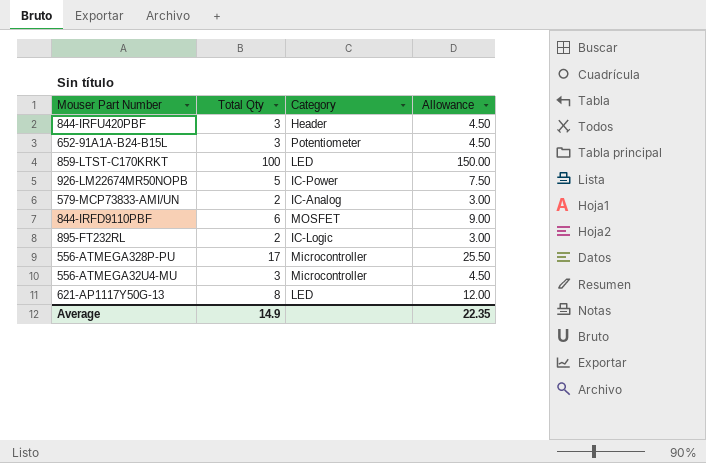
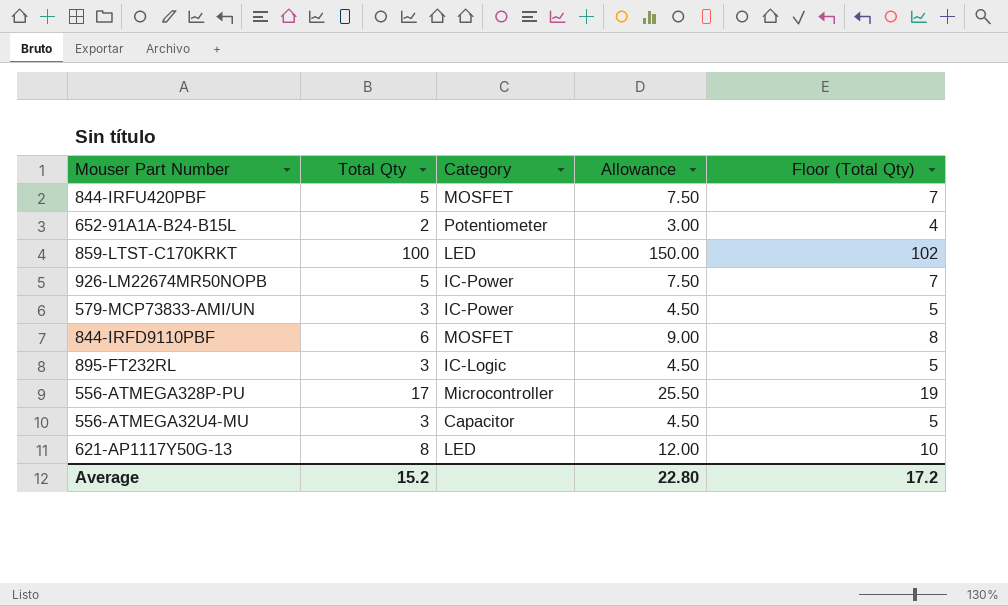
column Floor (Total Qty) | formula: none -> [Total Qty] + 2
844-IRFU420PBF | Total Qty: 3 -> 5
844-IRFU420PBF | Category: Header -> MOSFET
844-IRFU420PBF | Allowance: 4.50 -> 7.50
652-91A1A-B24-B15L | Total Qty: 3 -> 2
652-91A1A-B24-B15L | Allowance: 4.50 -> 3.00
579-MCP73833-AMI/UN | Total Qty: 2 -> 3
579-MCP73833-AMI/UN | Category: IC-Analog -> IC-Power
579-MCP73833-AMI/UN | Allowance: 3.00 -> 4.50
895-FT232RL | Total Qty: 2 -> 3
895-FT232RL | Allowance: 3.00 -> 4.50
556-ATMEGA32U4-MU | Category: Microcontroller -> Capacitor
Average | Total Qty: 14.9 -> 15.2
Average | Allowance: 22.35 -> 22.80

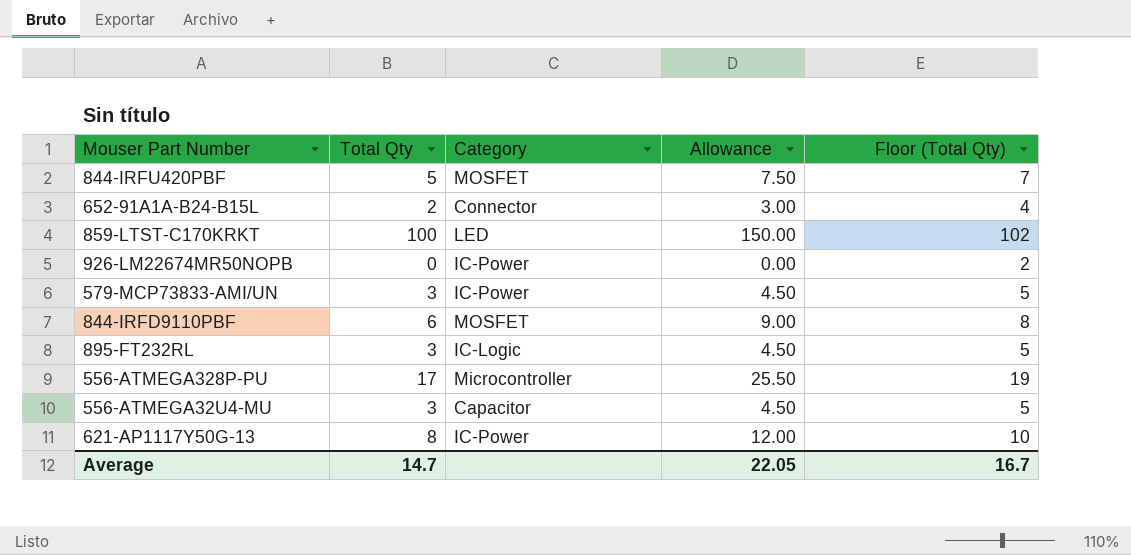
652-91A1A-B24-B15L | Category: Potentiometer -> Connector
926-LM22674MR50NOPB | Total Qty: 5 -> 0
926-LM22674MR50NOPB | Allowance: 7.50 -> 0.00
926-LM22674MR50NOPB | Floor (Total Qty): 7 -> 2
621-AP1117Y50G-13 | Category: LED -> IC-Power
Average | Total Qty: 15.2 -> 14.7
Average | Allowance: 22.80 -> 22.05
Average | Floor (Total Qty): 17.2 -> 16.7

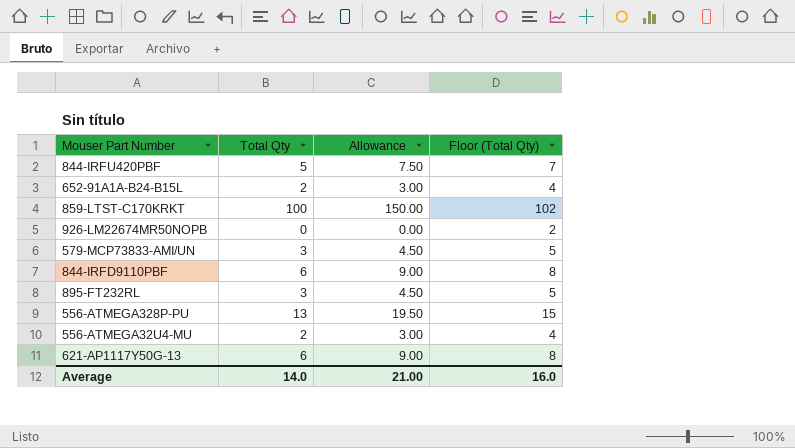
column Category | position: 3 -> none
556-ATMEGA328P-PU | Total Qty: 17 -> 13
556-ATMEGA328P-PU | Allowance: 25.50 -> 19.50
556-ATMEGA328P-PU | Floor (Total Qty): 19 -> 15
556-ATMEGA32U4-MU | Total Qty: 3 -> 2
556-ATMEGA32U4-MU | Allowance: 4.50 -> 3.00
556-ATMEGA32U4-MU | Floor (Total Qty): 5 -> 4
621-AP1117Y50G-13 | Total Qty: 8 -> 6
621-AP1117Y50G-13 | Allowance: 12.00 -> 9.00
621-AP1117Y50G-13 | Floor (Total Qty): 10 -> 8
Average | Total Qty: 14.7 -> 14.0
Average | Allowance: 22.05 -> 21.00
Average | Floor (Total Qty): 16.7 -> 16.0

